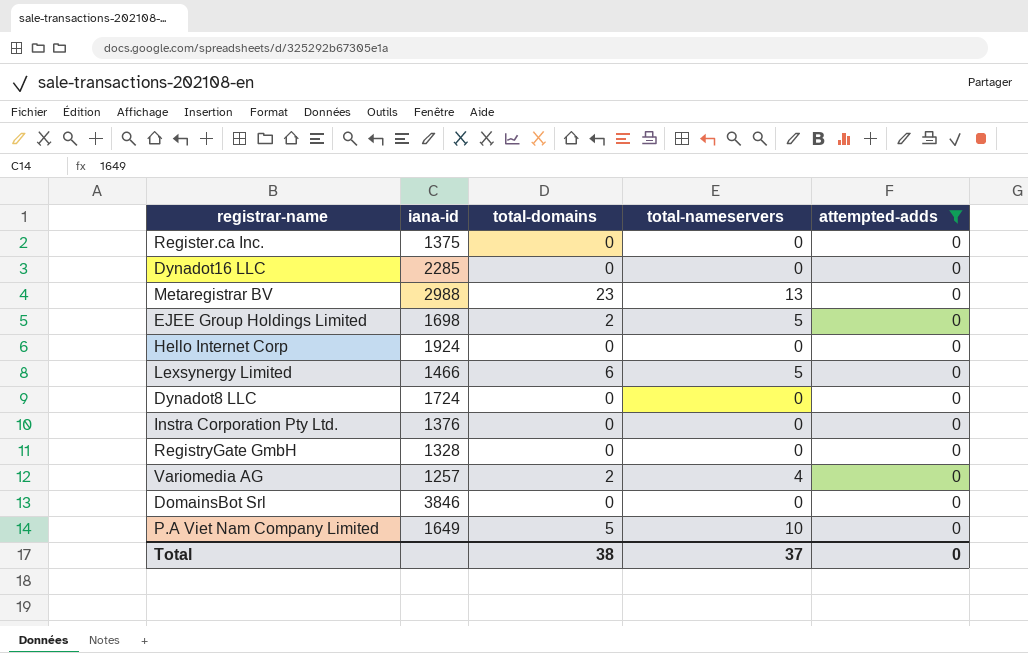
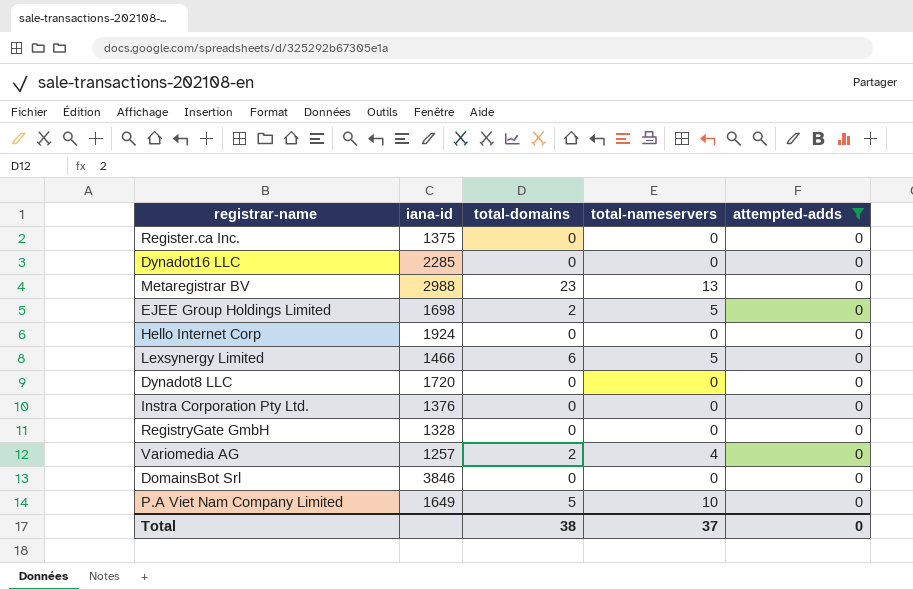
Dynadot8 LLC | iana-id: 1724 -> 1720

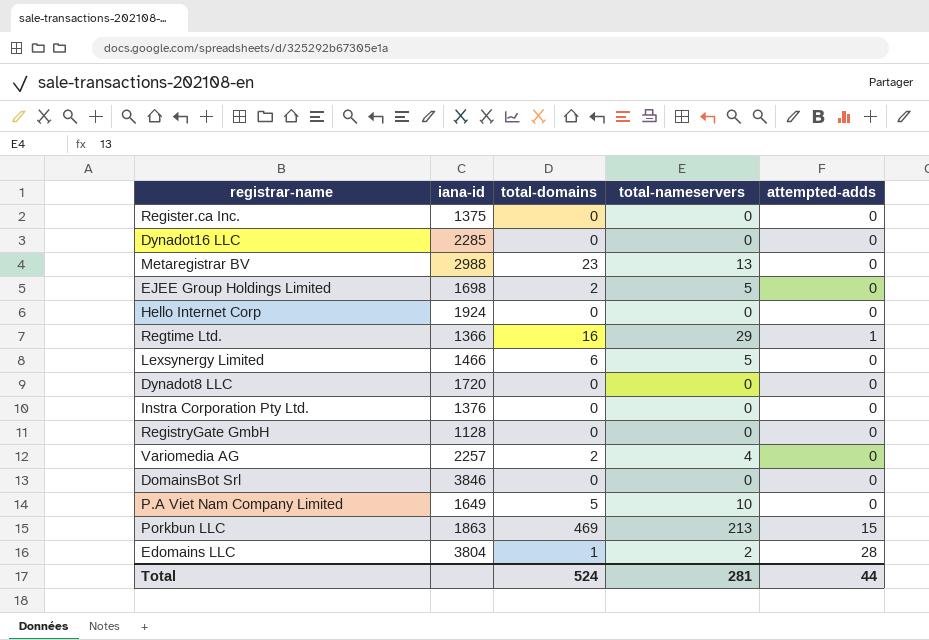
filter: attempted-adds = 0 -> none
RegistryGate GmbH | iana-id: 1328 -> 1128
Variomedia AG | iana-id: 1257 -> 2257
Total | total-domains: 38 -> 524
Total | total-nameservers: 37 -> 281
Total | attempted-adds: 0 -> 44

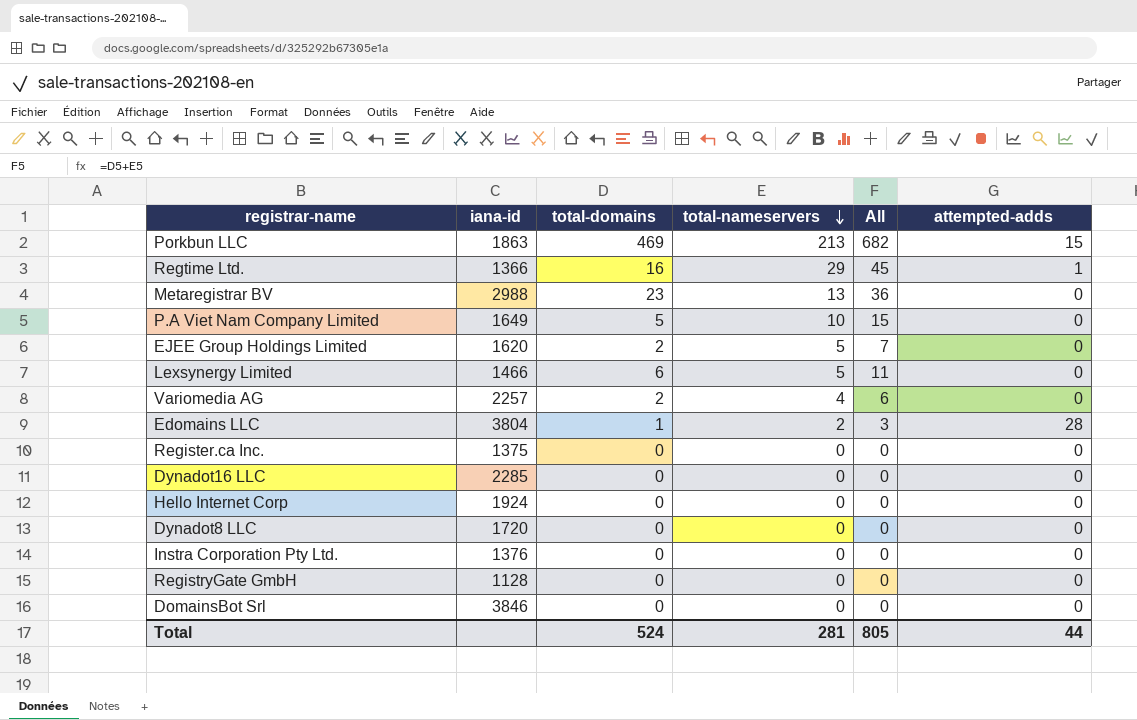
row order: none -> total-nameservers descending
column All | formula: none -> [total-domains] + [total-nameservers]
EJEE Group Holdings Limited | iana-id: 1698 -> 1620

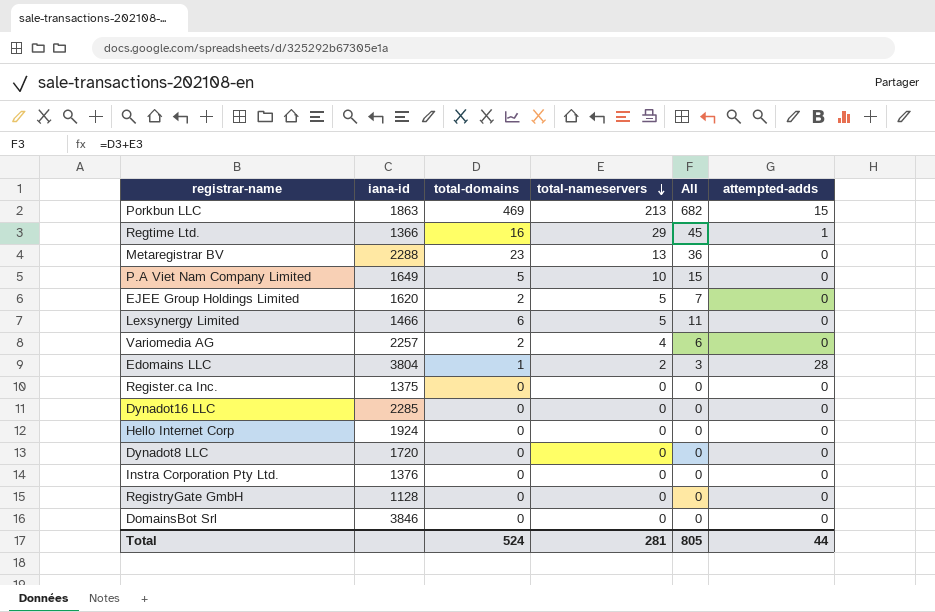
Metaregistrar BV | iana-id: 2988 -> 2288

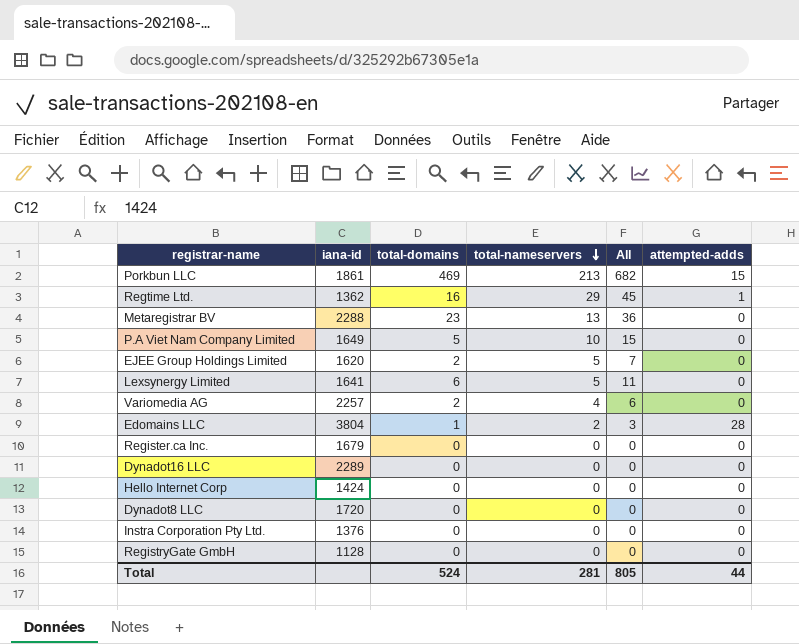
row DomainsBot Srl: 3846 | 0 | 0 | 0 | 0 -> none
Porkbun LLC | iana-id: 1863 -> 1861
Regtime Ltd. | iana-id: 1366 -> 1362
Lexsynergy Limited | iana-id: 1466 -> 1641
Register.ca Inc. | iana-id: 1375 -> 1679
Dynadot16 LLC | iana-id: 2285 -> 2289
Hello Internet Corp | iana-id: 1924 -> 1424

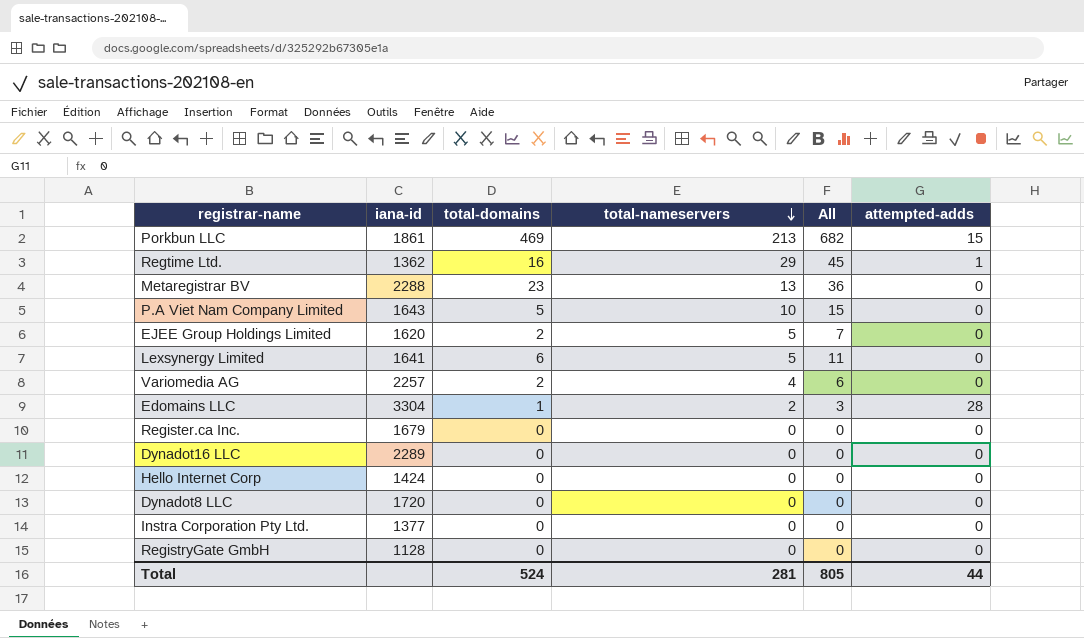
P.A Viet Nam Company Limited | iana-id: 1649 -> 1643
Edomains LLC | iana-id: 3804 -> 3304
Instra Corporation Pty Ltd. | iana-id: 1376 -> 1377

